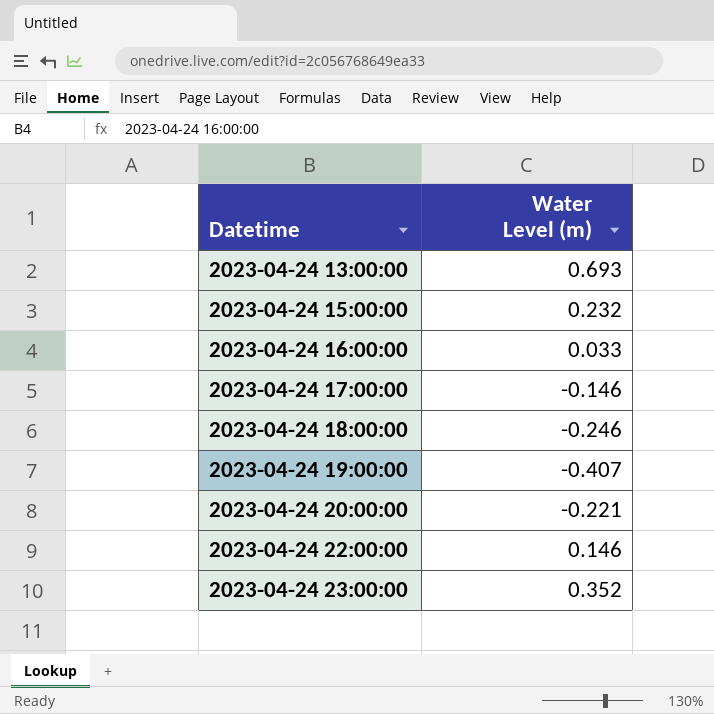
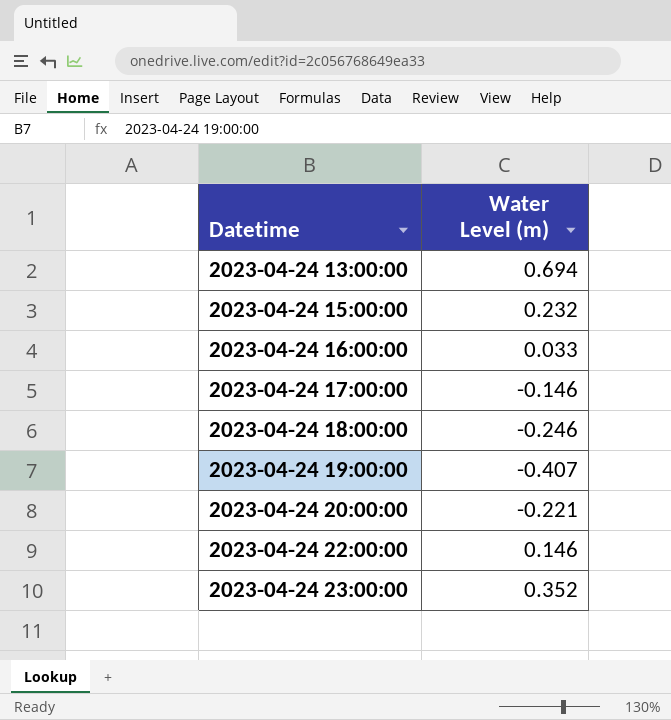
2023-04-24 13:00:00 | Water Level (m): 0.693 -> 0.694

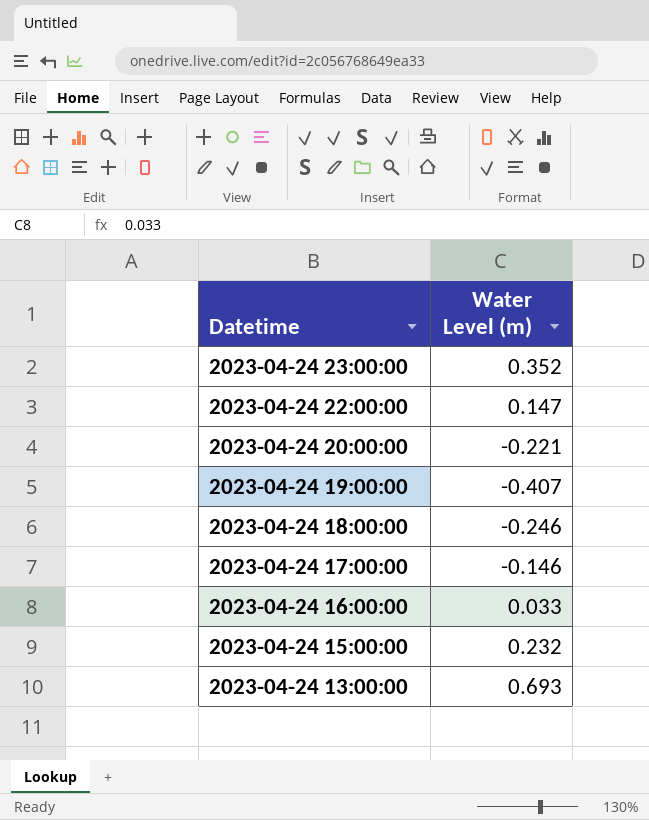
row order: Datetime ascending -> Datetime descending
2023-04-24 22:00:00 | Water Level (m): 0.146 -> 0.147
2023-04-24 13:00:00 | Water Level (m): 0.694 -> 0.693

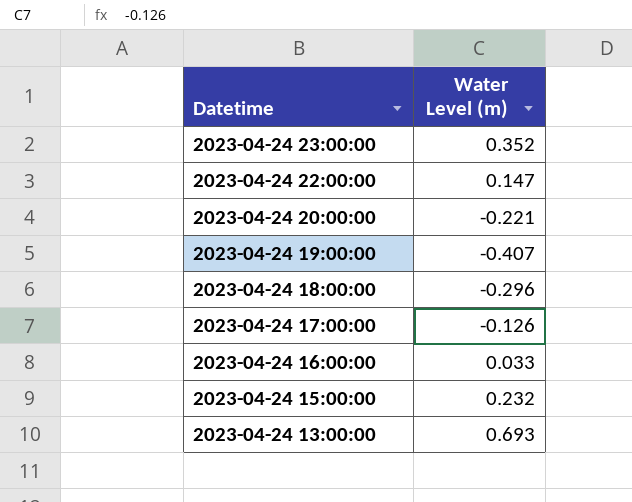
2023-04-24 18:00:00 | Water Level (m): -0.246 -> -0.296
2023-04-24 17:00:00 | Water Level (m): -0.146 -> -0.126

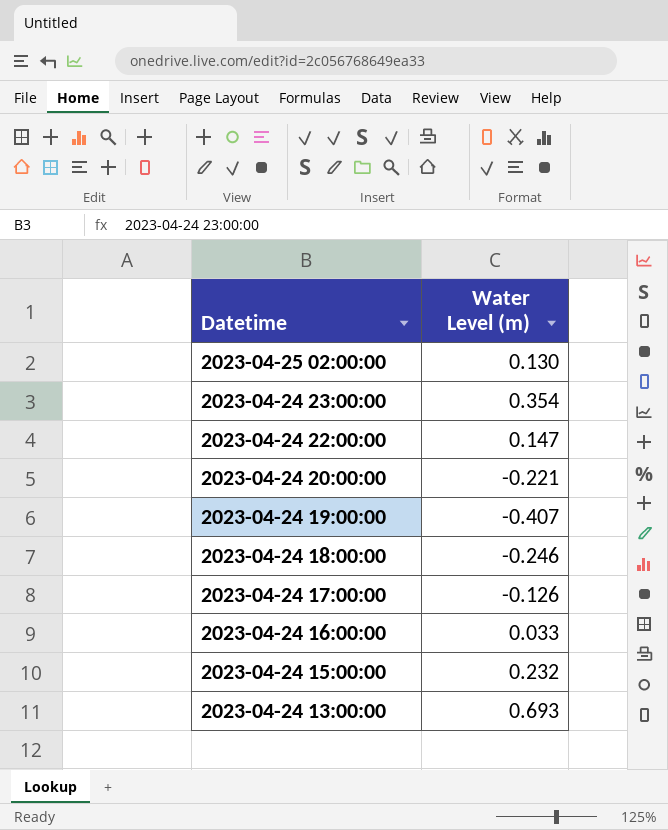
row 2023-04-25 02:00:00: none -> 0.130
2023-04-24 23:00:00 | Water Level (m): 0.352 -> 0.354
2023-04-24 18:00:00 | Water Level (m): -0.296 -> -0.246

